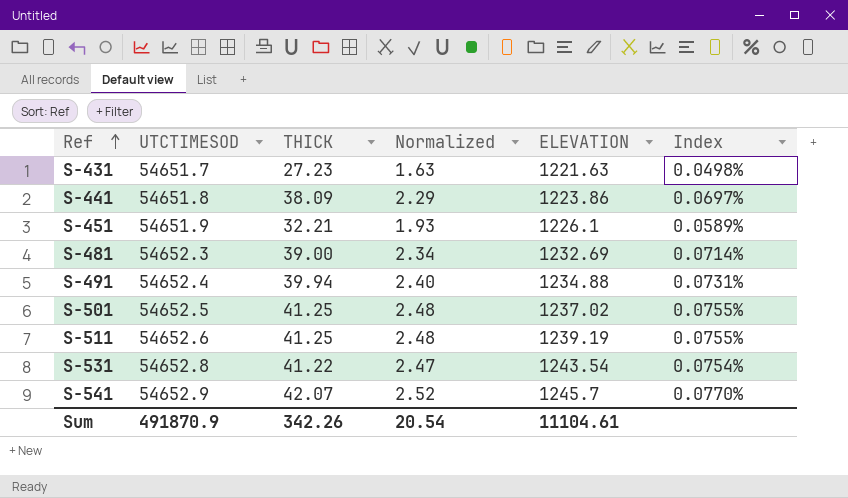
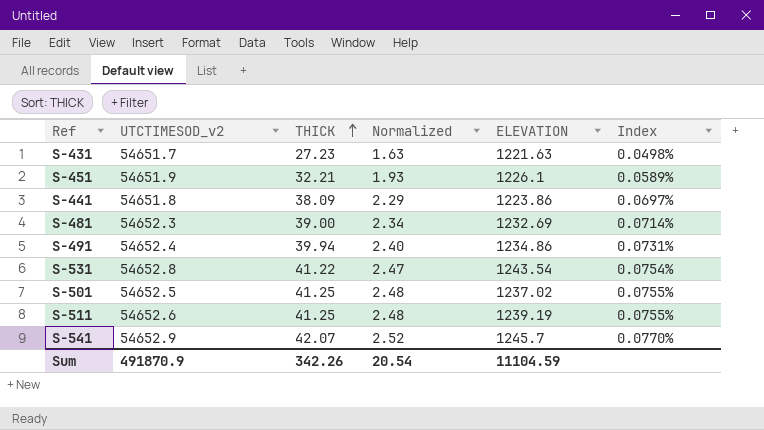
row order: Ref ascending -> THICK ascending
column name: UTCTIMESOD -> UTCTIMESOD_v2
S-491 | ELEVATION: 1234.88 -> 1234.86
Sum | ELEVATION: 11104.61 -> 11104.59

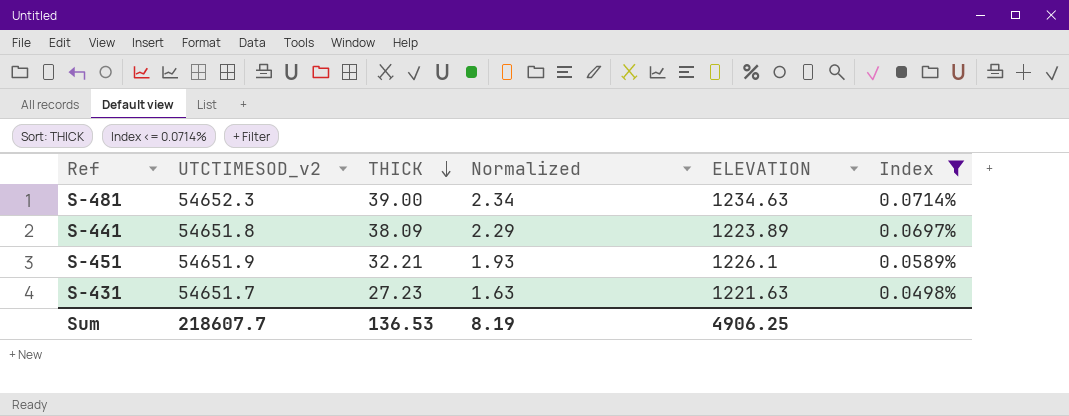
filter: none -> Index <= 0.0714%
row order: THICK ascending -> THICK descending
S-481 | ELEVATION: 1232.69 -> 1234.63
S-441 | ELEVATION: 1223.86 -> 1223.89
Sum | UTCTIMESOD_v2: 491870.9 -> 218607.7
Sum | THICK: 342.26 -> 136.53
Sum | Normalized: 20.54 -> 8.19
Sum | ELEVATION: 11104.59 -> 4906.25

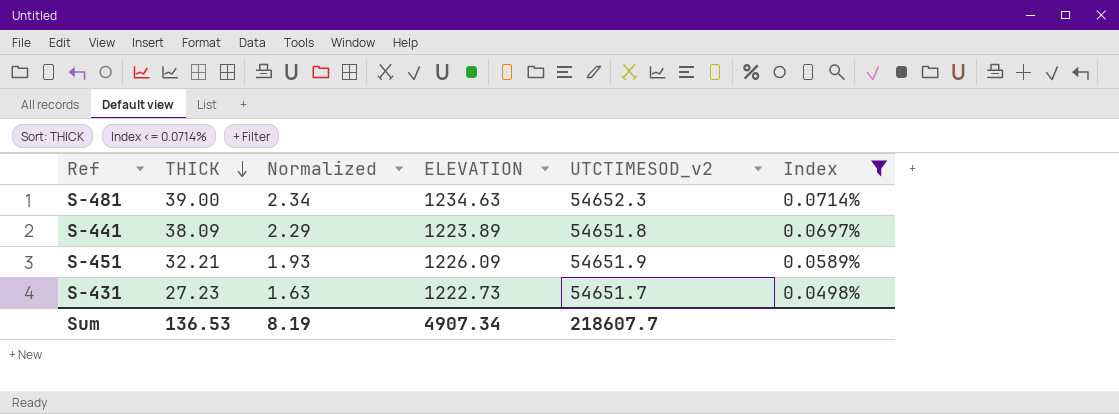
column UTCTIMESOD_v2 | position: 2 -> 5
S-451 | ELEVATION: 1226.1 -> 1226.09
S-431 | ELEVATION: 1221.63 -> 1222.73
Sum | ELEVATION: 4906.25 -> 4907.34

